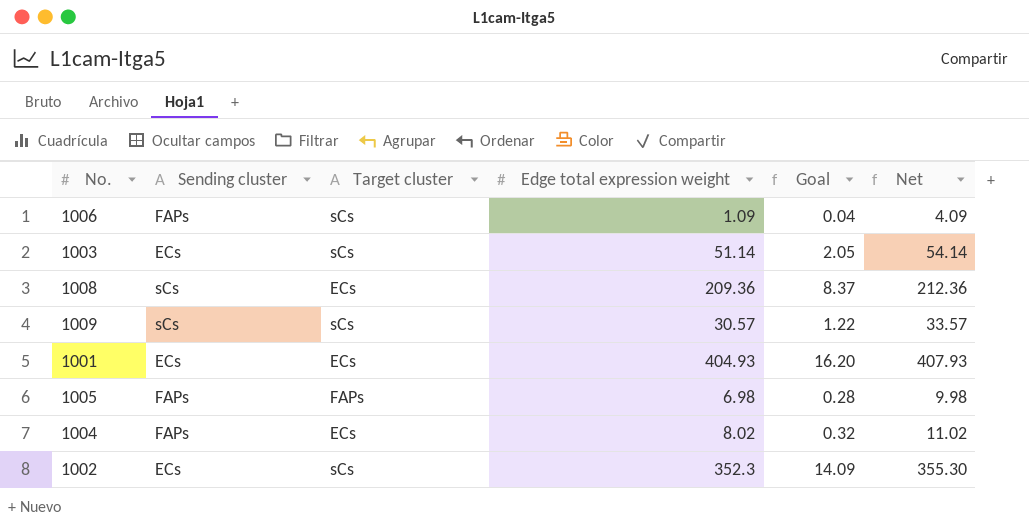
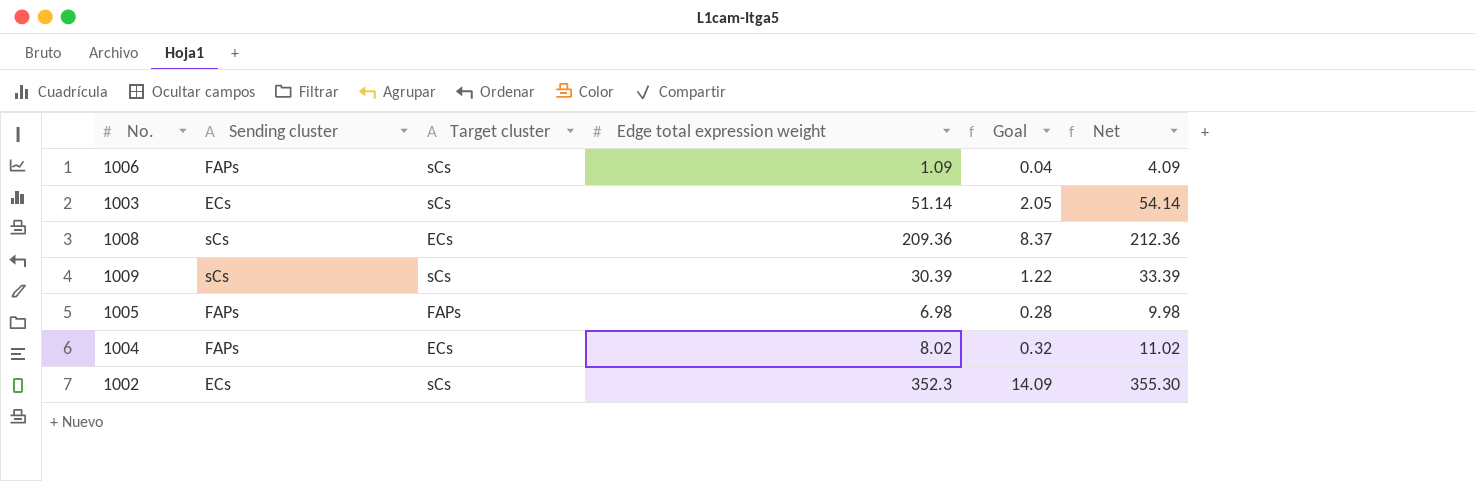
row 1001: ECs | ECs | 404.93 | 16.20 | 407.93 -> none
1009 | Edge total expression weight: 30.57 -> 30.39
1009 | Net: 33.57 -> 33.39

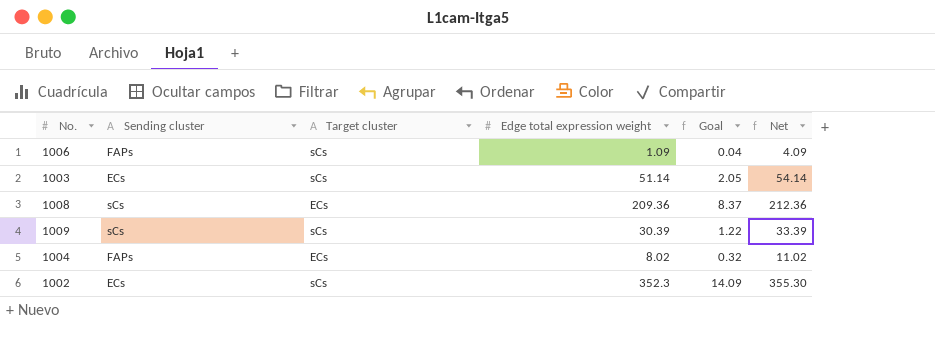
row 1005: FAPs | FAPs | 6.98 | 0.28 | 9.98 -> none

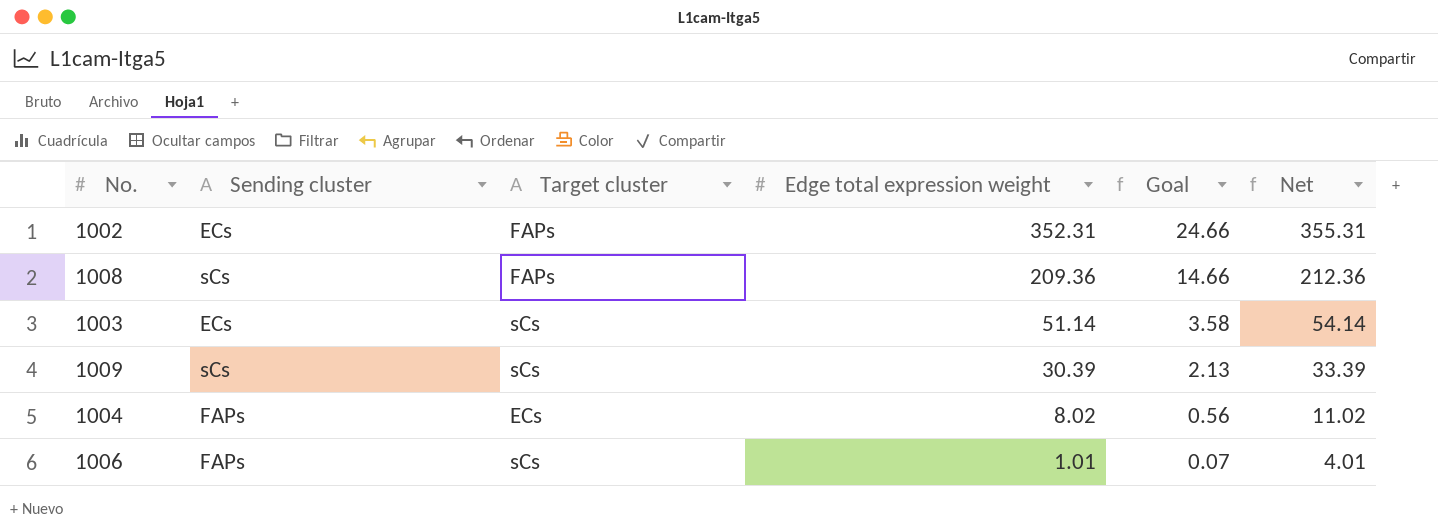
row order: none -> Edge total expression weight descending
column Goal | formula: [Edge total expression weight] * 0.04 -> [Edge total expression weight] * 0.07
1002 | Target cluster: sCs -> FAPs
1002 | Edge total expression weight: 352.3 -> 352.31
1002 | Net: 355.30 -> 355.31
1008 | Target cluster: ECs -> FAPs
1006 | Edge total expression weight: 1.09 -> 1.01
1006 | Net: 4.09 -> 4.01

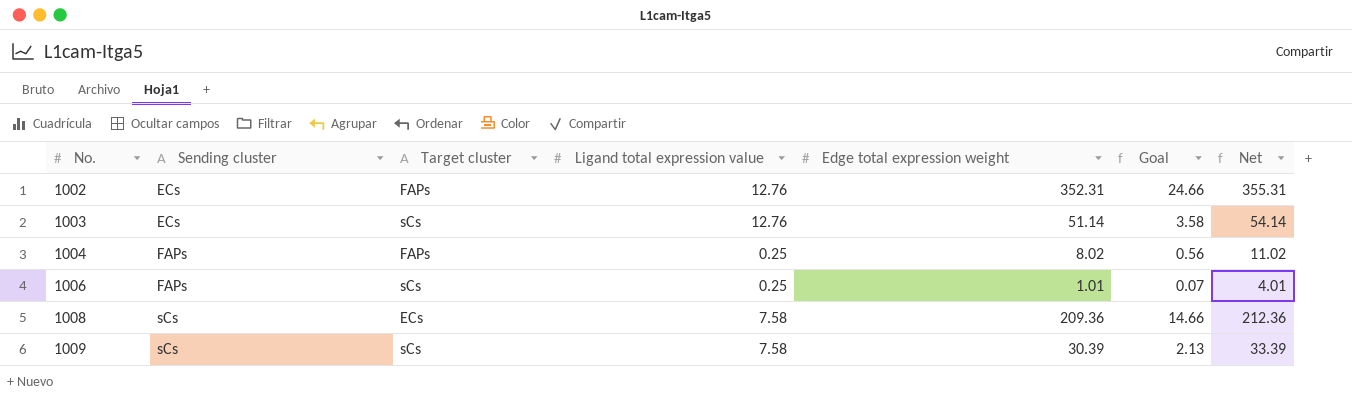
row order: Edge total expression weight descending -> No. ascending
column Ligand total expression value | position: none -> 4
1004 | Target cluster: ECs -> FAPs
1008 | Target cluster: FAPs -> ECs

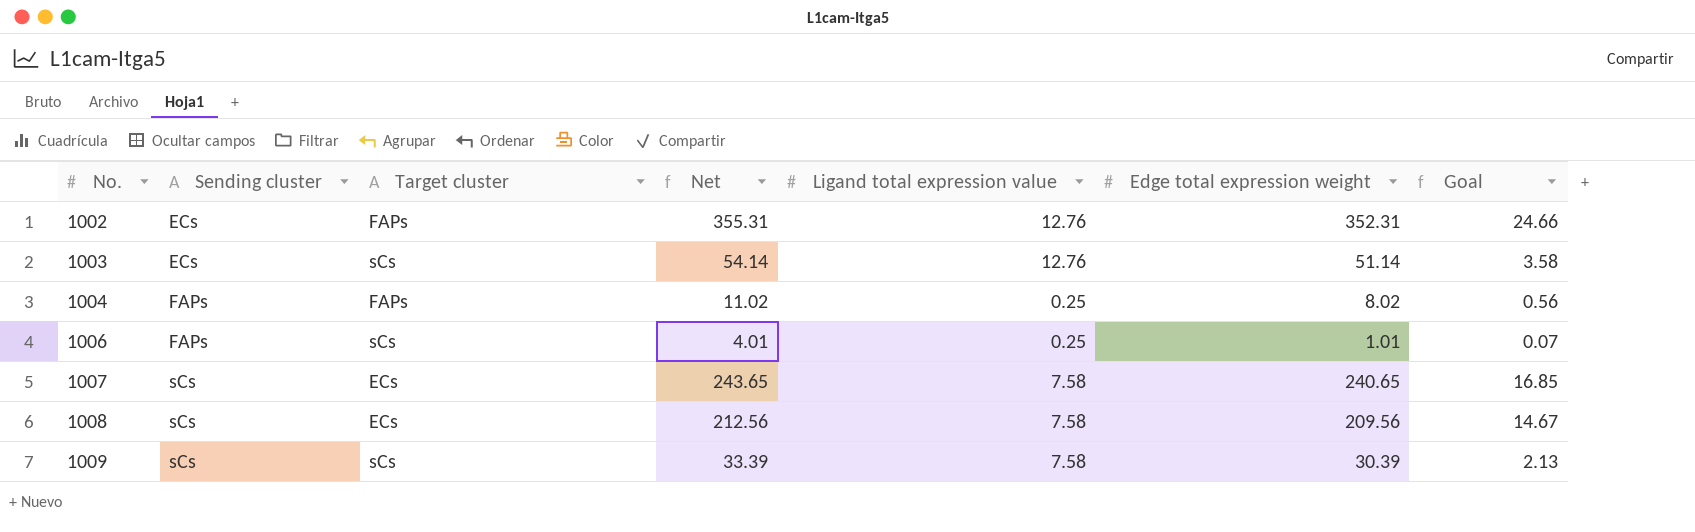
column Net | position: 7 -> 4
row 1007: none -> sCs | ECs | 243.65 | 7.58 | 240.65 | 16.85
1008 | Net: 212.36 -> 212.56
1008 | Edge total expression weight: 209.36 -> 209.56
1008 | Goal: 14.66 -> 14.67

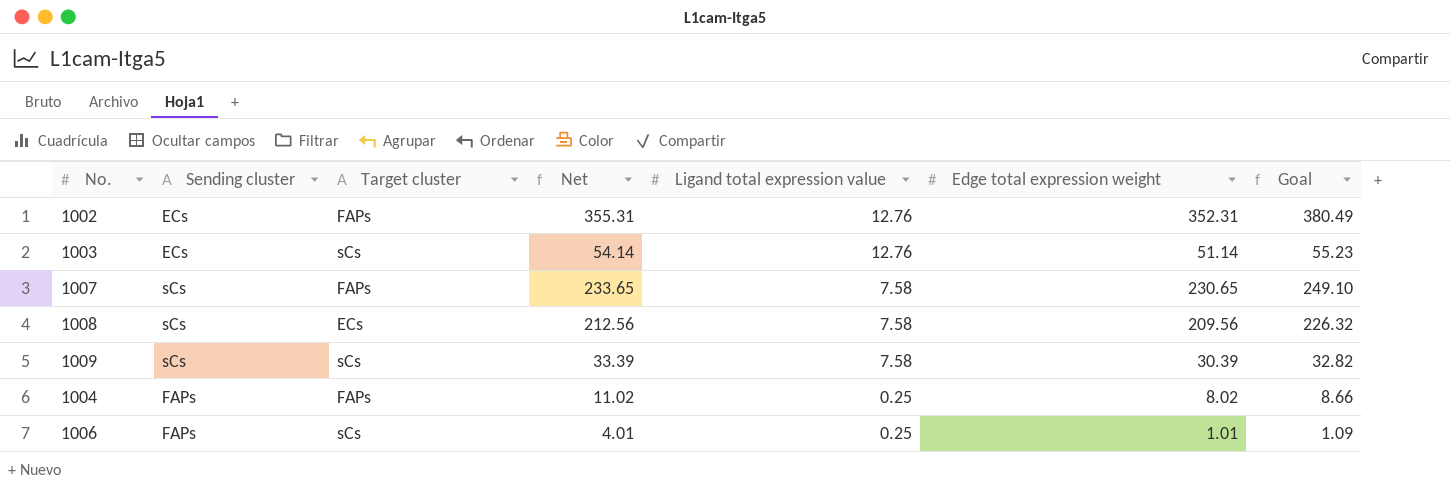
row order: No. ascending -> Ligand total expression value descending
column Goal | formula: [Edge total expression weight] * 0.07 -> [Edge total expression weight] * 1.08
1007 | Target cluster: ECs -> FAPs
1007 | Net: 243.65 -> 233.65
1007 | Edge total expression weight: 240.65 -> 230.65

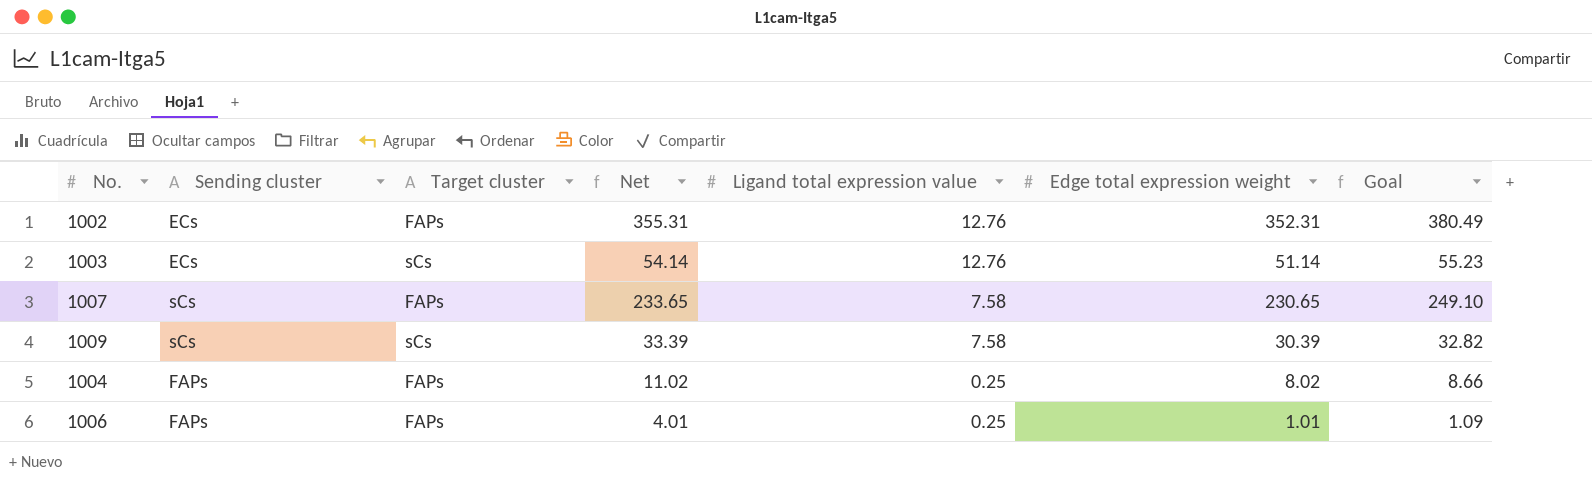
row 1008: sCs | ECs | 212.56 | 7.58 | 209.56 | 226.32 -> none
1006 | Target cluster: sCs -> FAPs

